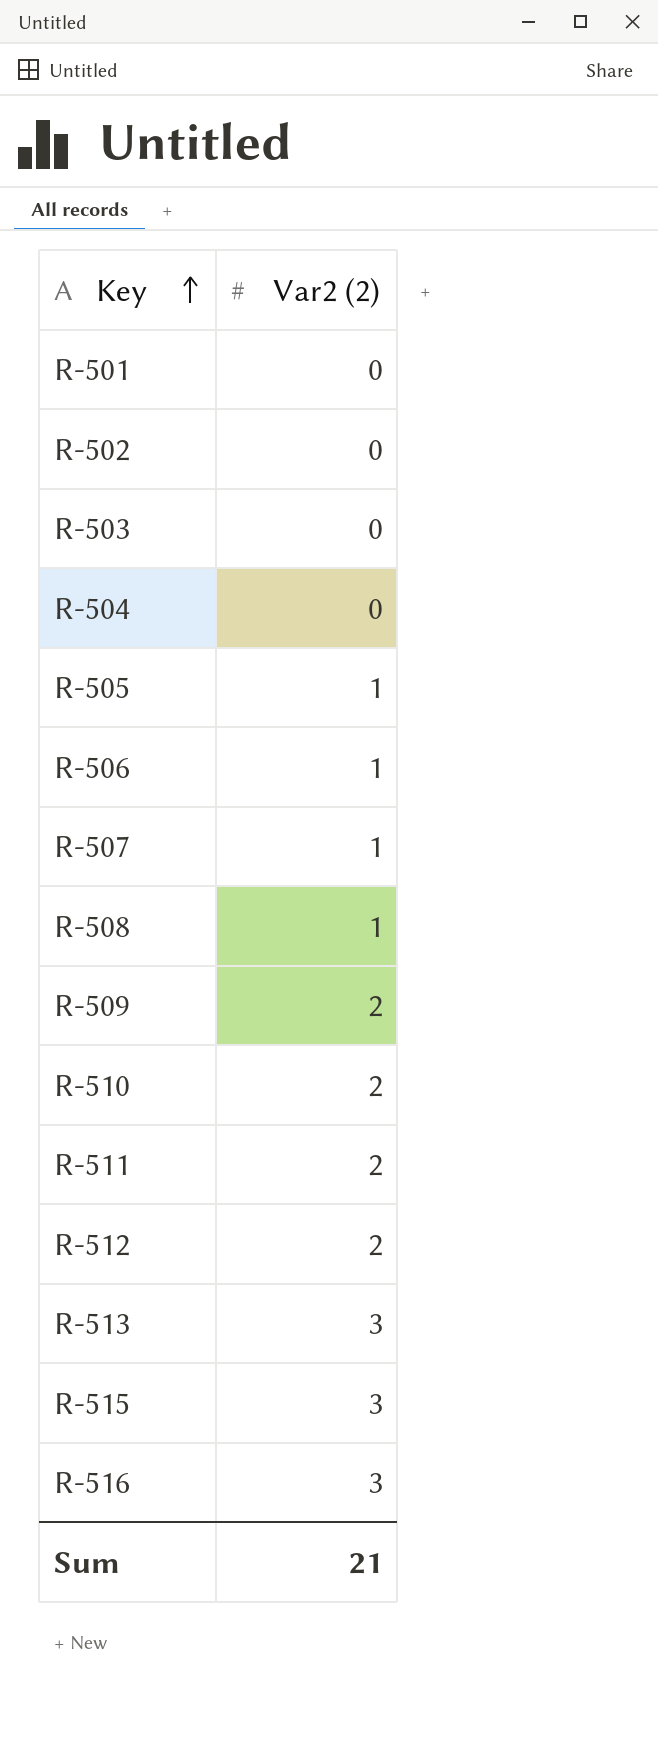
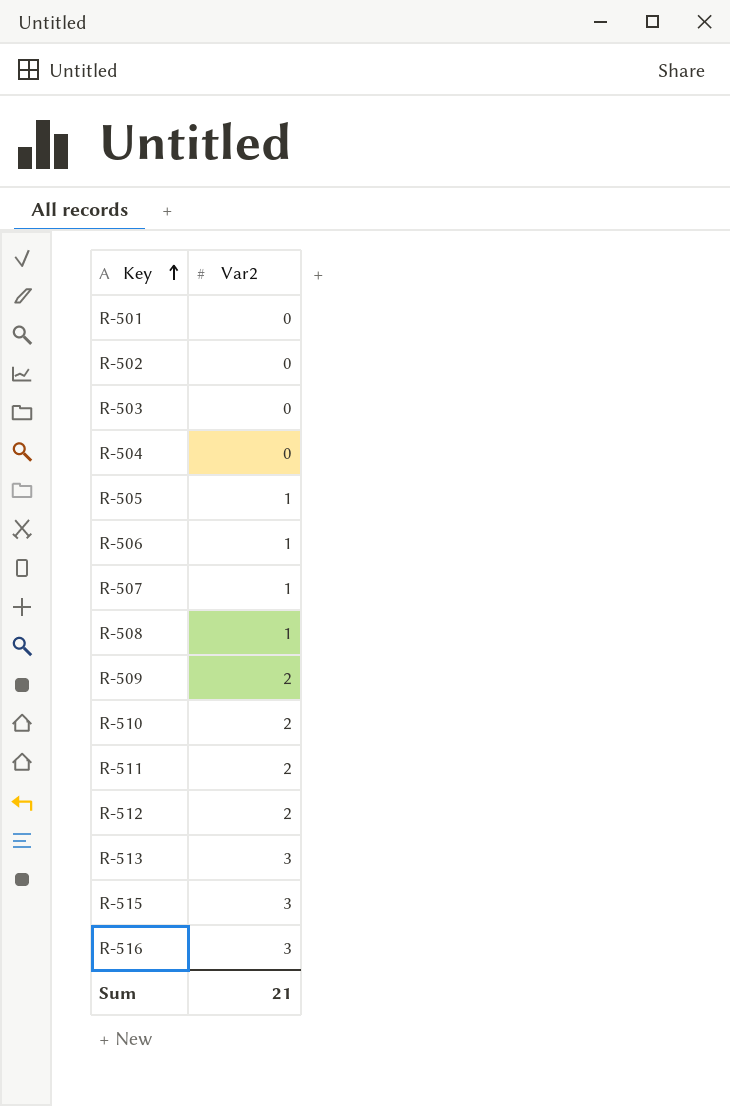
column name: Var2 (2) -> Var2

